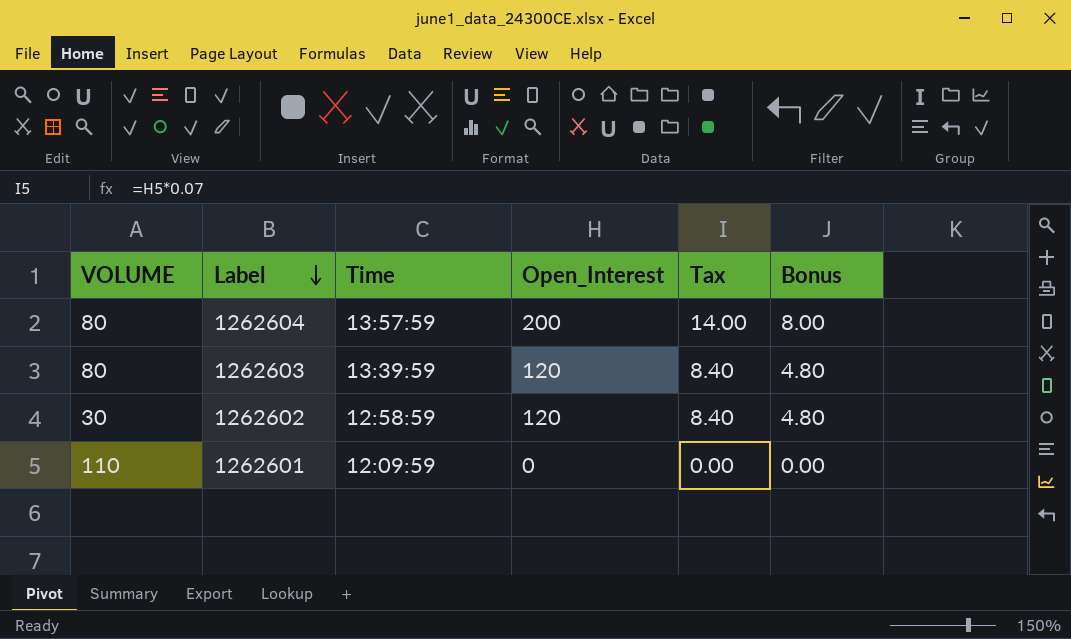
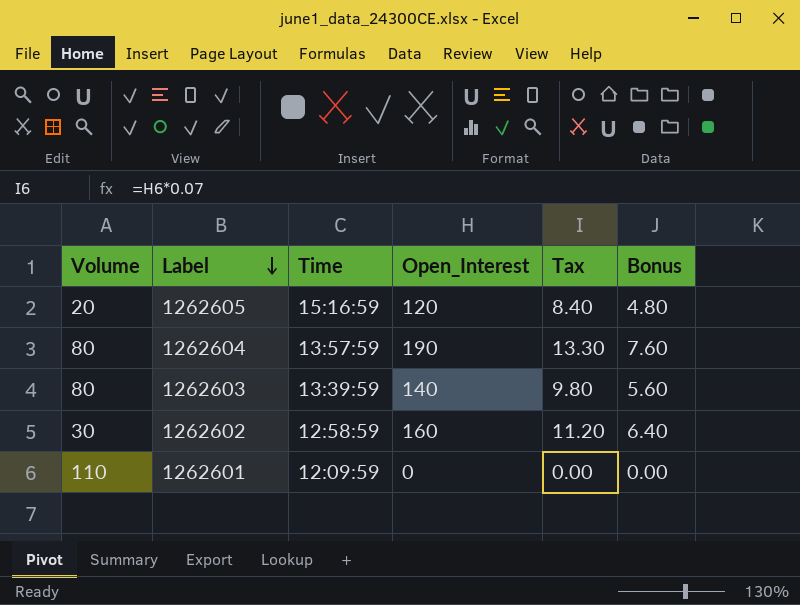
column name: VOLUME -> Volume
row 1262605: none -> 20 | 15:16:59 | 120 | 8.40 | 4.80
1262604 | Open_Interest: 200 -> 190
1262604 | Tax: 14.00 -> 13.30
1262604 | Bonus: 8.00 -> 7.60
1262603 | Open_Interest: 120 -> 140
1262603 | Tax: 8.40 -> 9.80
1262603 | Bonus: 4.80 -> 5.60
1262602 | Open_Interest: 120 -> 160
1262602 | Tax: 8.40 -> 11.20
1262602 | Bonus: 4.80 -> 6.40

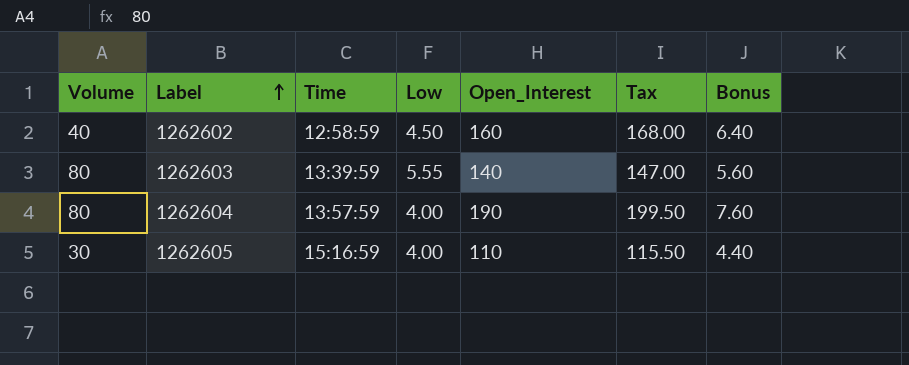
row order: Label descending -> Label ascending
column Low | position: none -> 4
column Tax | formula: [Open_Interest] * 0.07 -> [Open_Interest] * 1.05
row 1262601: 110 | 12:09:59 | 0 | 0.00 | 0.00 -> none
1262602 | Volume: 30 -> 40
1262605 | Volume: 20 -> 30
1262605 | Open_Interest: 120 -> 110
1262605 | Bonus: 4.80 -> 4.40

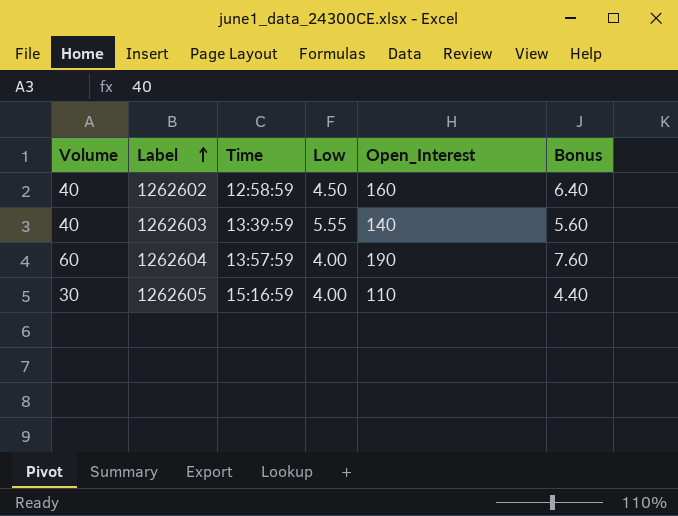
column Tax | formula: [Open_Interest] * 1.05 -> none
1262603 | Volume: 80 -> 40
1262604 | Volume: 80 -> 60

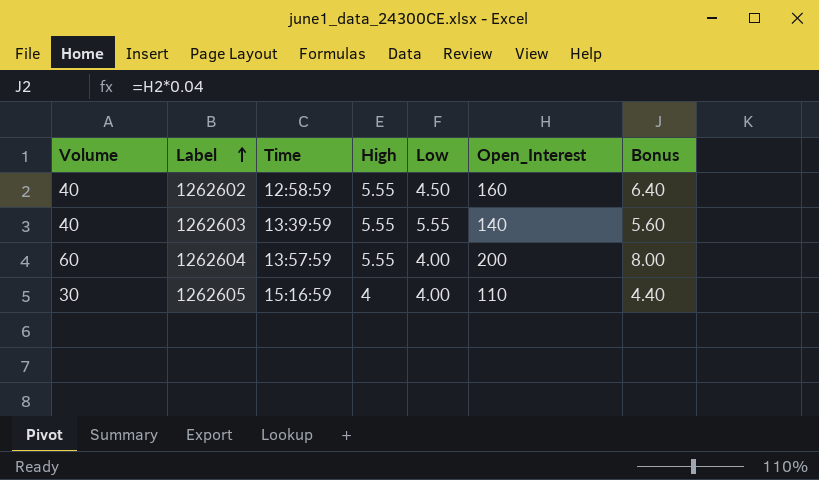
column High | position: none -> 4
1262604 | Open_Interest: 190 -> 200
1262604 | Bonus: 7.60 -> 8.00

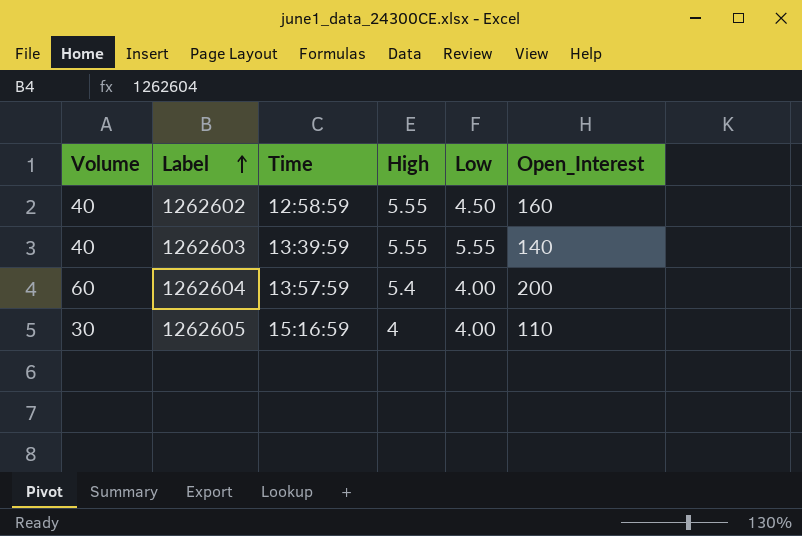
column Bonus | formula: [Open_Interest] * 0.04 -> none
1262604 | High: 5.55 -> 5.4

